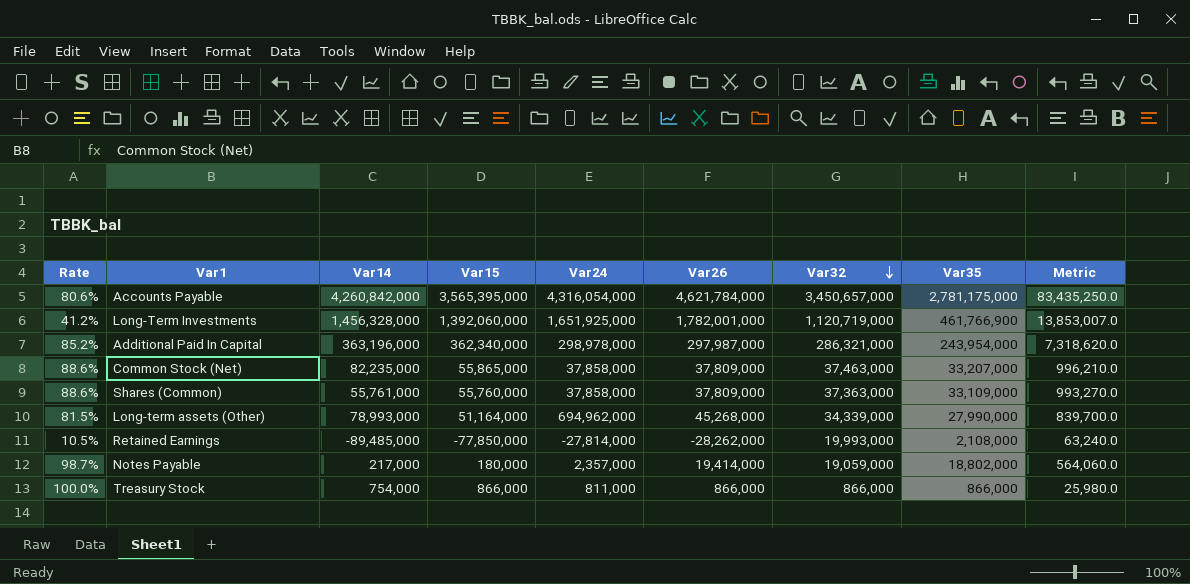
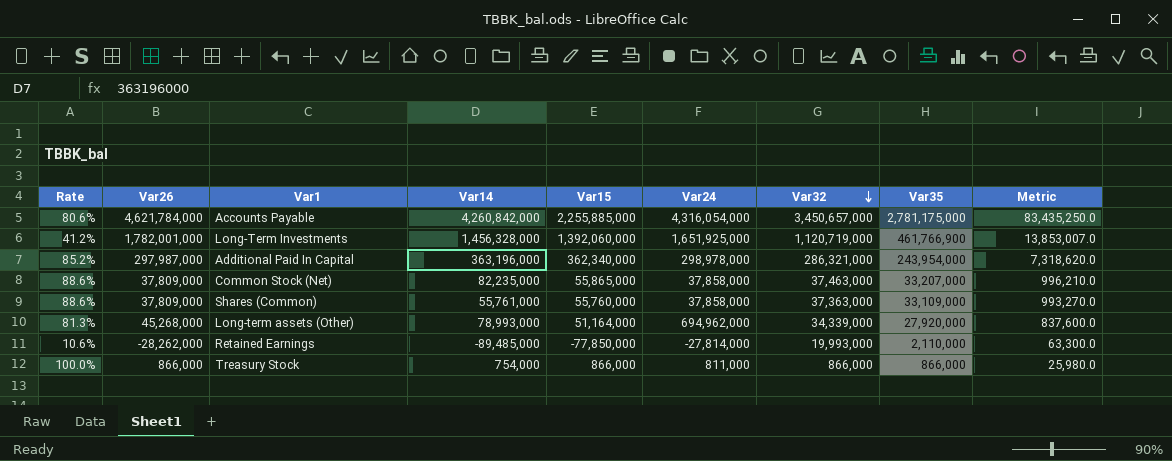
column Var26 | position: 6 -> 2
row Notes Payable: 98.7% | 217,000 | 180,000 | 2,357,000 | 19,414,000 | 19,059,000 | 18,802,000 | 564,060.0 -> none
Accounts Payable | Var15: 3,565,395,000 -> 2,255,885,000
Long-term assets (Other) | Rate: 81.5% -> 81.3%
Long-term assets (Other) | Var35: 27,990,000 -> 27,920,000
Long-term assets (Other) | Metric: 839,700.0 -> 837,600.0
Retained Earnings | Rate: 10.5% -> 10.6%
Retained Earnings | Var35: 2,108,000 -> 2,110,000
Retained Earnings | Metric: 63,240.0 -> 63,300.0

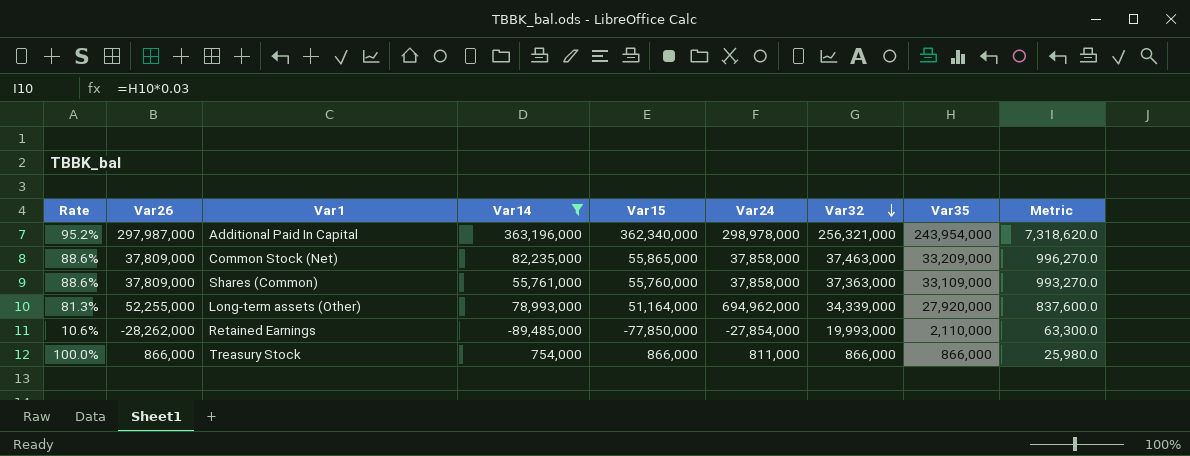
filter: none -> Var14 <= 363,196,000
Additional Paid In Capital | Rate: 85.2% -> 95.2%
Additional Paid In Capital | Var32: 286,321,000 -> 256,321,000
Common Stock (Net) | Var35: 33,207,000 -> 33,209,000
Common Stock (Net) | Metric: 996,210.0 -> 996,270.0
Long-term assets (Other) | Var26: 45,268,000 -> 52,255,000
Retained Earnings | Var24: -27,814,000 -> -27,854,000

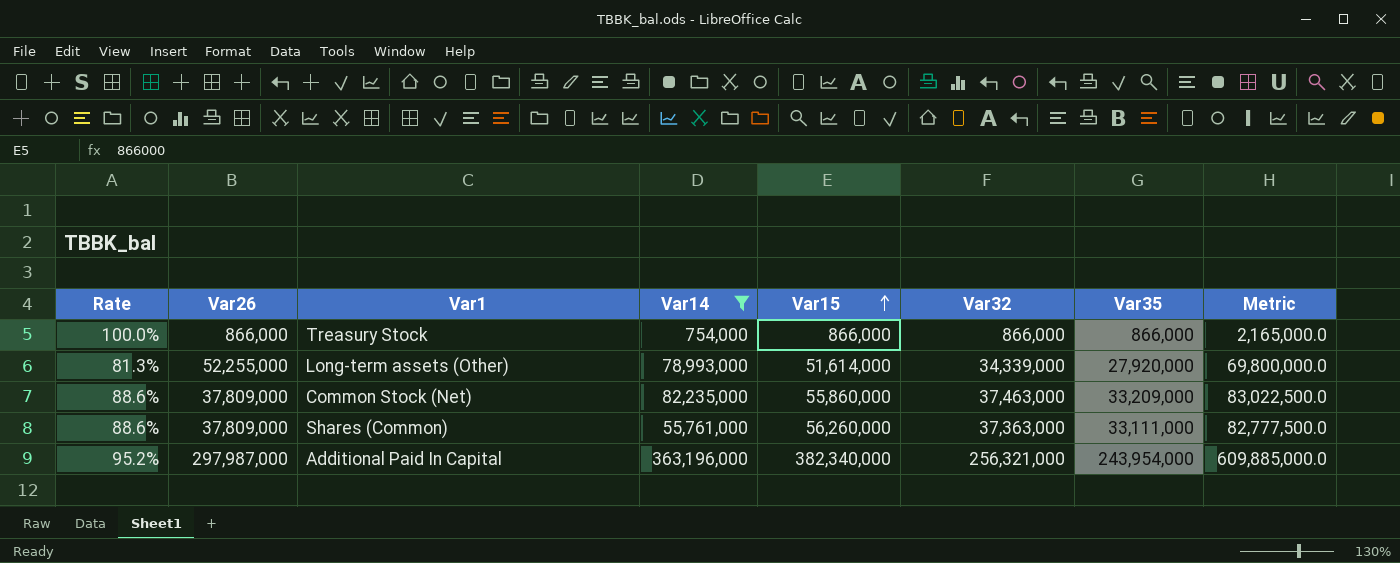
row order: Var32 descending -> Var15 ascending
column Var24 | position: 6 -> none
column Metric | formula: [Var35] * 0.03 -> [Var35] * 2.5
row Retained Earnings: 10.6% | -28,262,000 | -89,485,000 | -77,850,000 | -27,854,000 | 19,993,000 | 2,110,000 | 63,300.0 -> none
Long-term assets (Other) | Var15: 51,164,000 -> 51,614,000
Common Stock (Net) | Var15: 55,865,000 -> 55,860,000
Shares (Common) | Var15: 55,760,000 -> 56,260,000
Shares (Common) | Var35: 33,109,000 -> 33,111,000
Additional Paid In Capital | Var15: 362,340,000 -> 382,340,000

